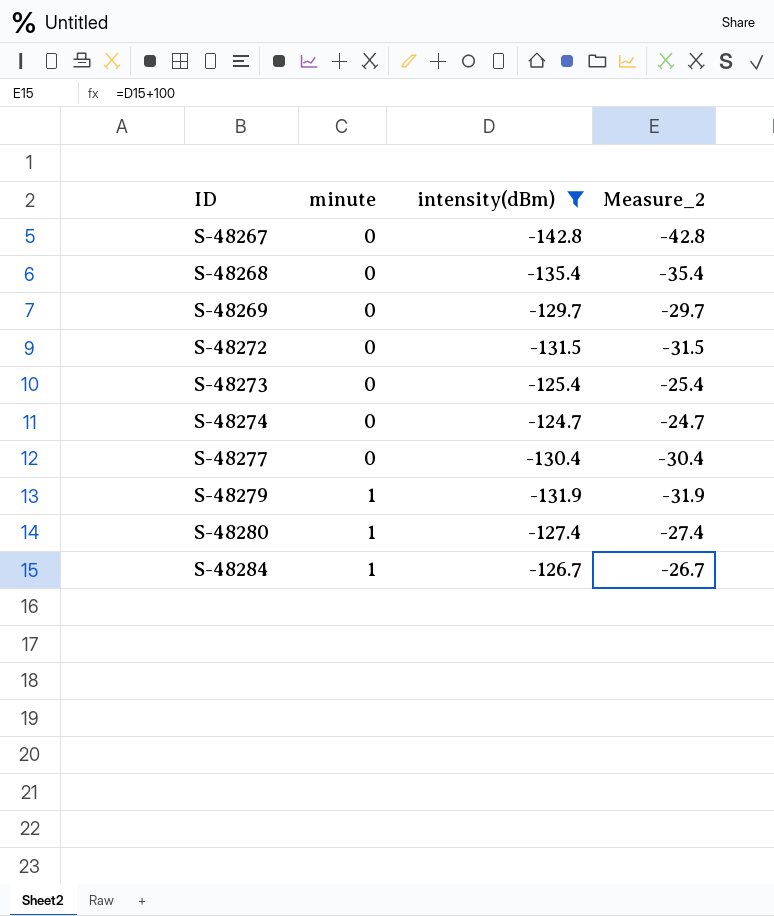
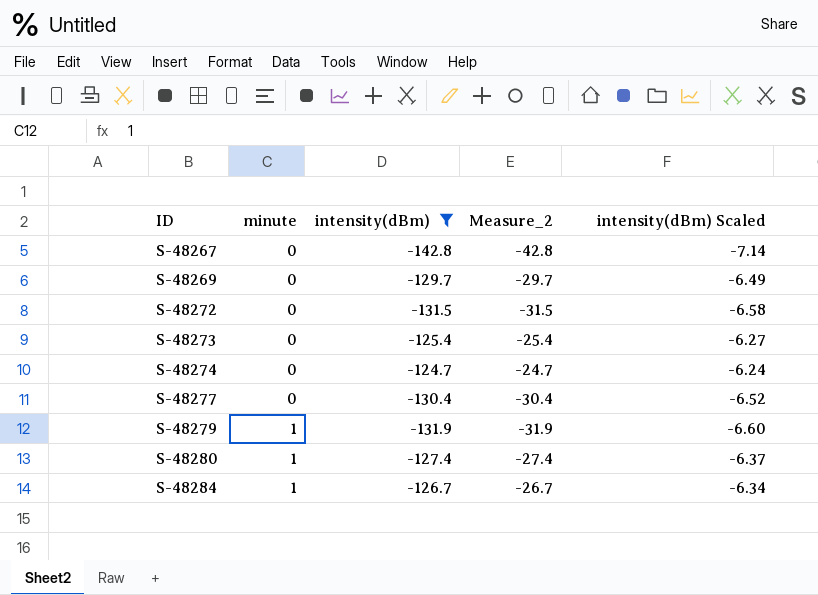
column intensity(dBm) Scaled | formula: none -> [intensity(dBm)] * 0.05
row S-48268: 0 | -135.4 | -35.4 -> none

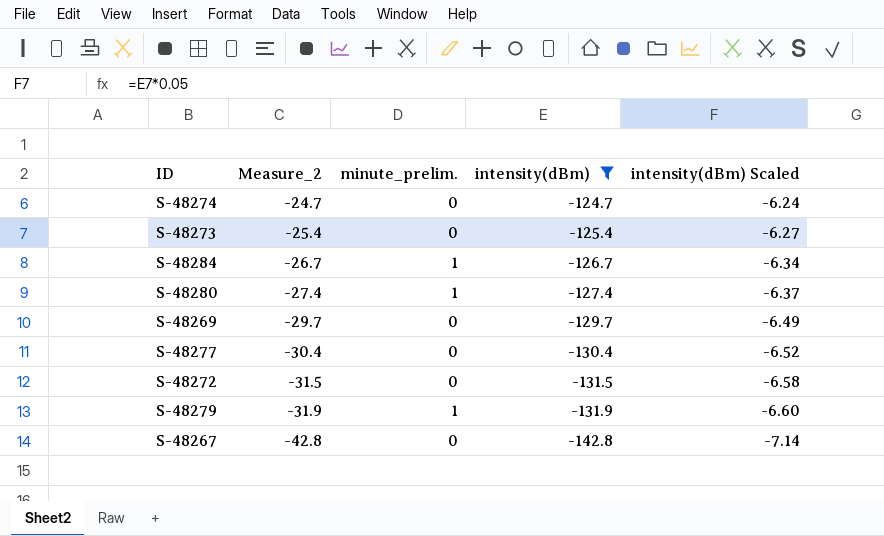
row order: ID ascending -> Measure_2 descending
column Measure_2 | position: 4 -> 2
column name: minute -> minute_prelim.

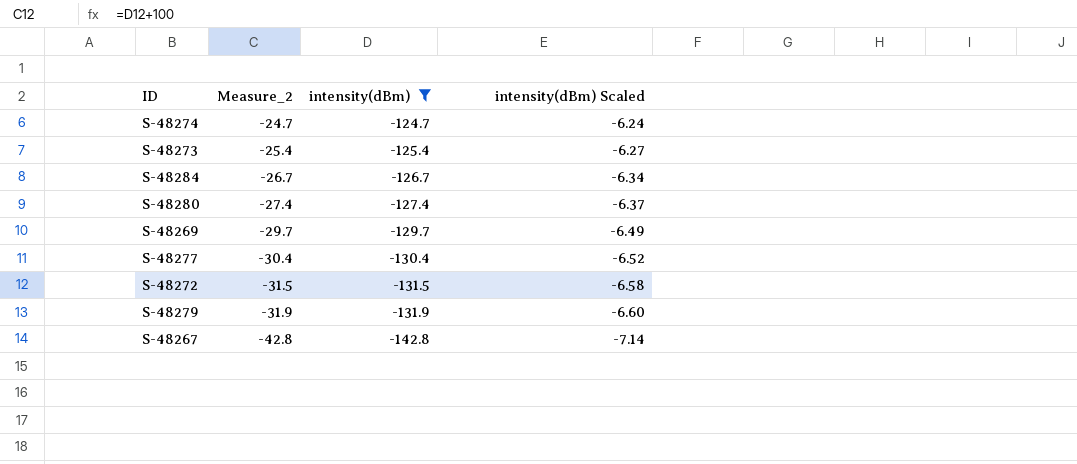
column minute_prelim. | position: 3 -> none

